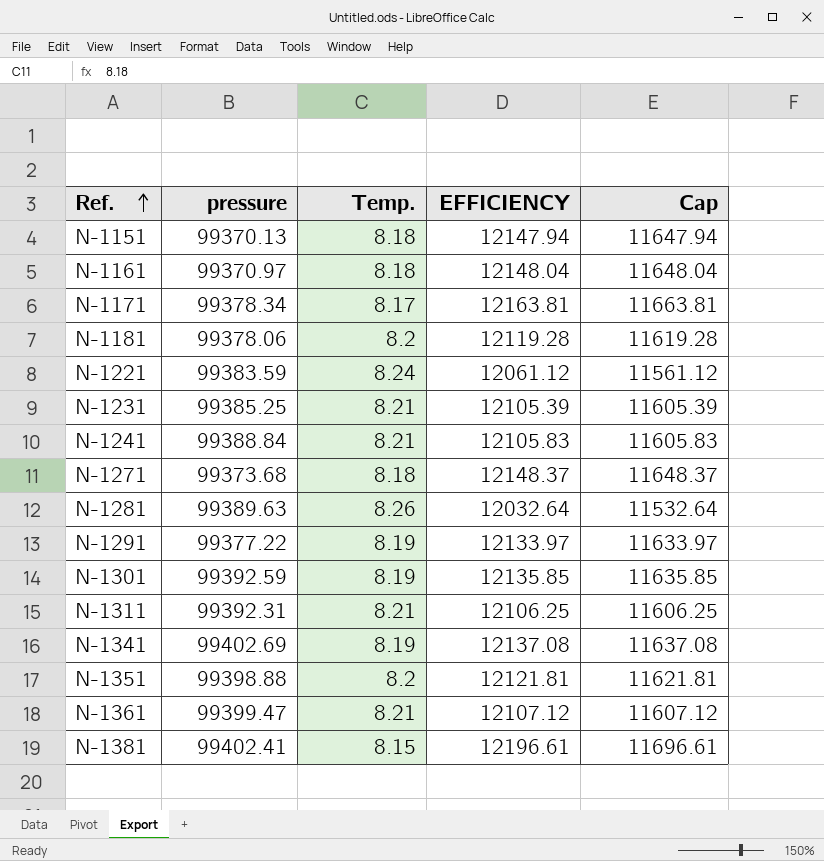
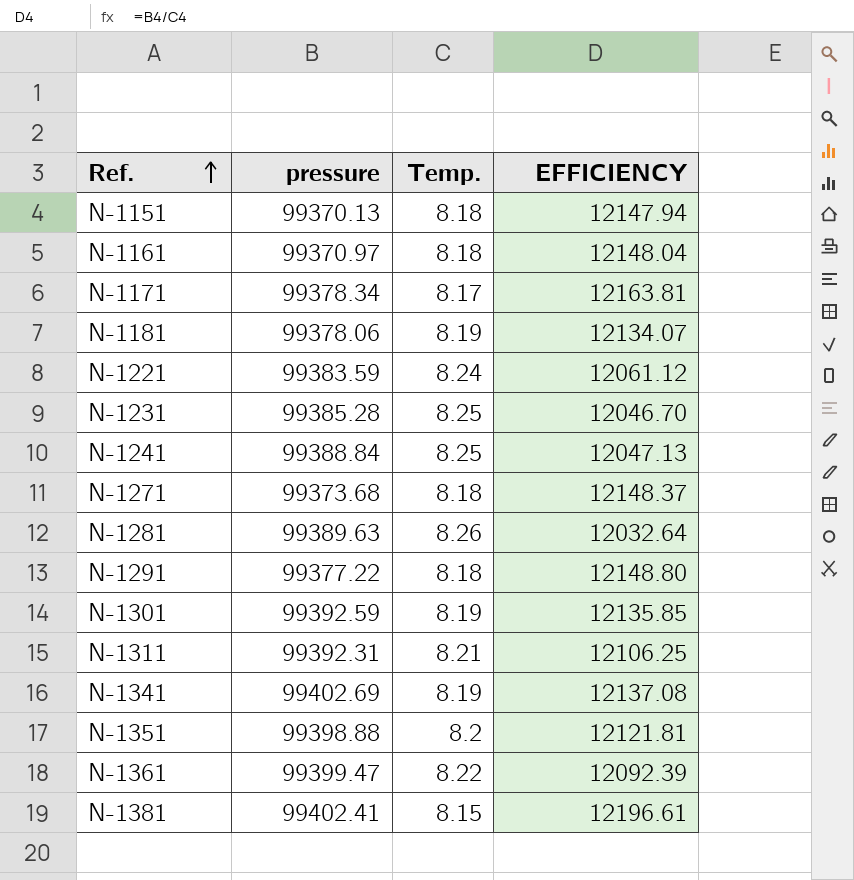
column Cap | formula: [EFFICIENCY] - 500 -> none
N-1181 | Temp.: 8.2 -> 8.19
N-1181 | EFFICIENCY: 12119.28 -> 12134.07
N-1231 | pressure: 99385.25 -> 99385.28
N-1231 | Temp.: 8.21 -> 8.25
N-1231 | EFFICIENCY: 12105.39 -> 12046.70
N-1241 | Temp.: 8.21 -> 8.25
N-1241 | EFFICIENCY: 12105.83 -> 12047.13
N-1291 | Temp.: 8.19 -> 8.18
N-1291 | EFFICIENCY: 12133.97 -> 12148.80
N-1361 | Temp.: 8.21 -> 8.22
N-1361 | EFFICIENCY: 12107.12 -> 12092.39

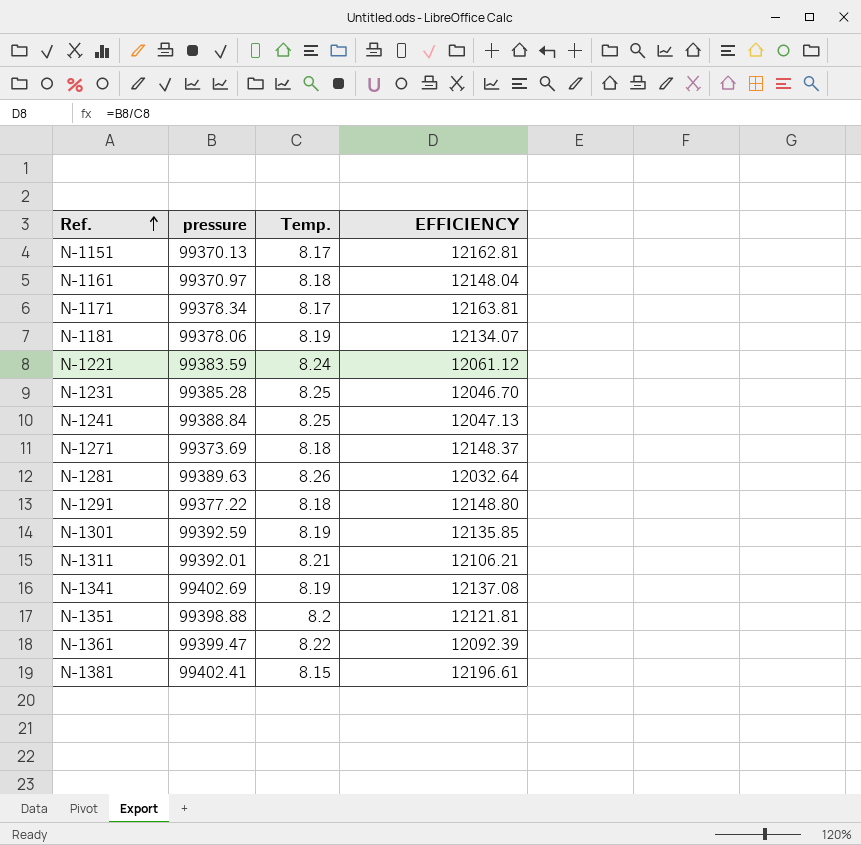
N-1151 | Temp.: 8.18 -> 8.17
N-1151 | EFFICIENCY: 12147.94 -> 12162.81
N-1271 | pressure: 99373.68 -> 99373.69
N-1311 | pressure: 99392.31 -> 99392.01
N-1311 | EFFICIENCY: 12106.25 -> 12106.21

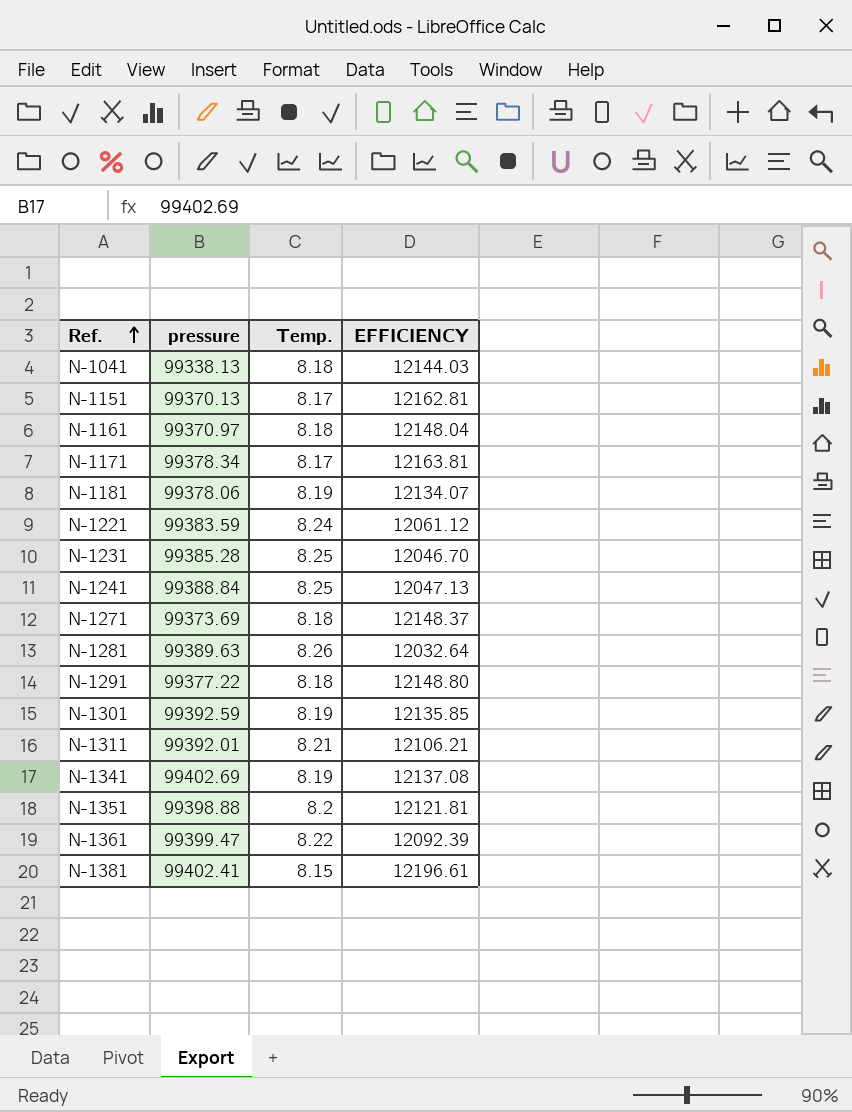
row N-1041: none -> 99338.13 | 8.18 | 12144.03

